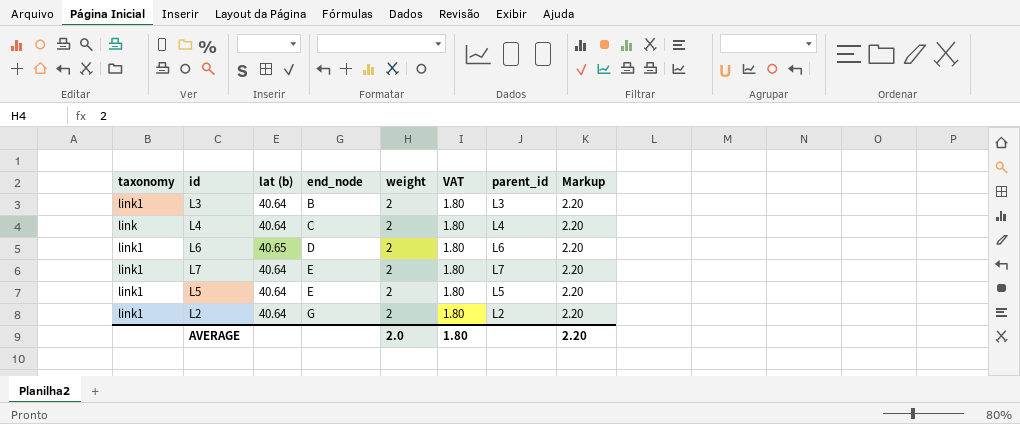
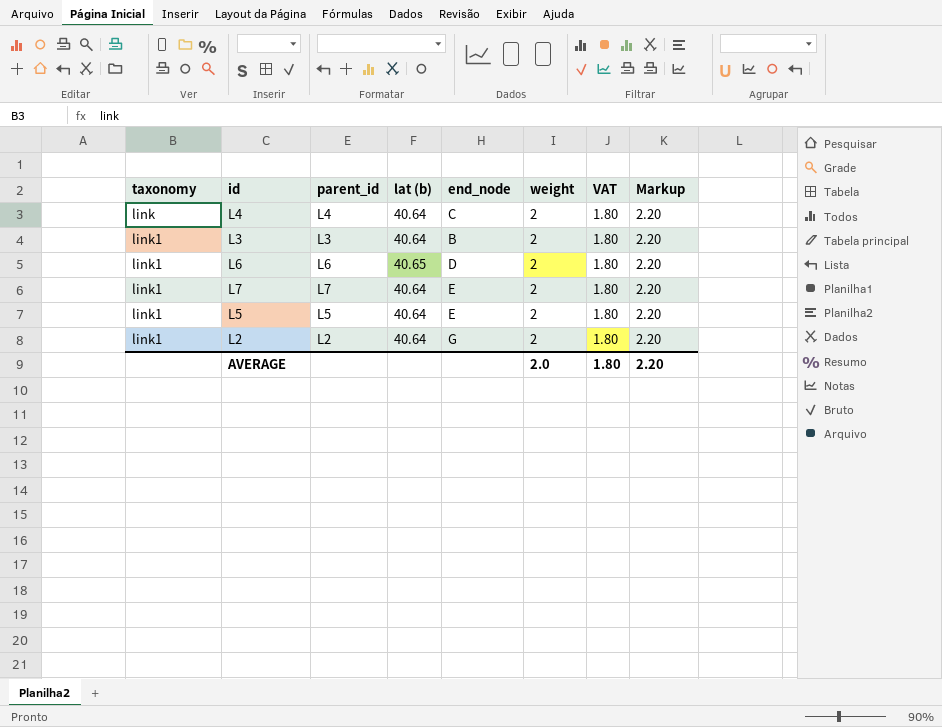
row order: end_node ascending -> taxonomy ascending
column parent_id | position: 7 -> 3

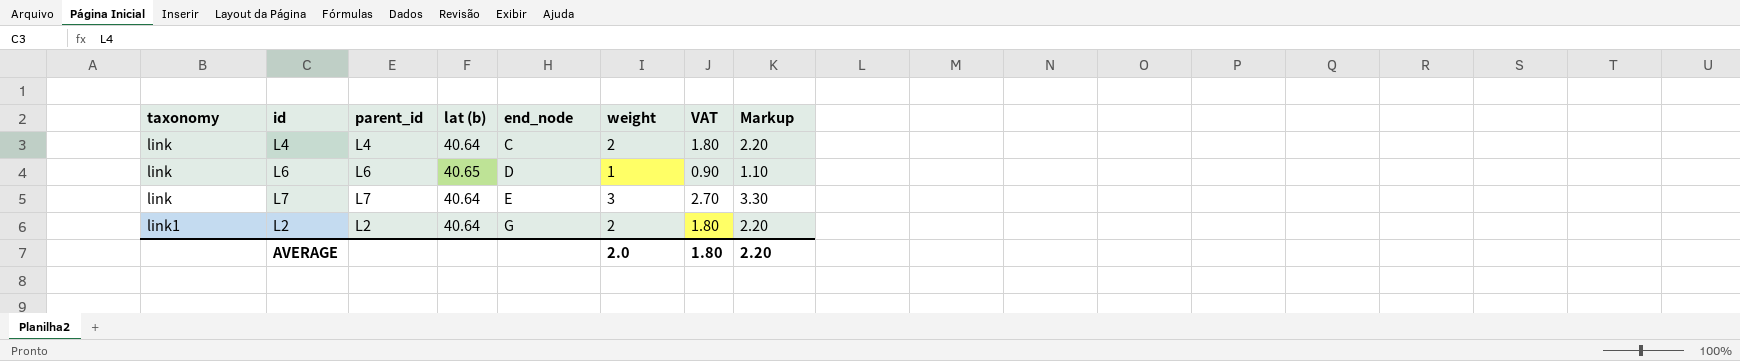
row L3: link1 | L3 | 40.64 | B | 2 | 1.80 | 2.20 -> none
row L5: link1 | L5 | 40.64 | E | 2 | 1.80 | 2.20 -> none
L6 | taxonomy: link1 -> link
L6 | weight: 2 -> 1
L6 | VAT: 1.80 -> 0.90
L6 | Markup: 2.20 -> 1.10
L7 | taxonomy: link1 -> link
L7 | weight: 2 -> 3
L7 | VAT: 1.80 -> 2.70
L7 | Markup: 2.20 -> 3.30

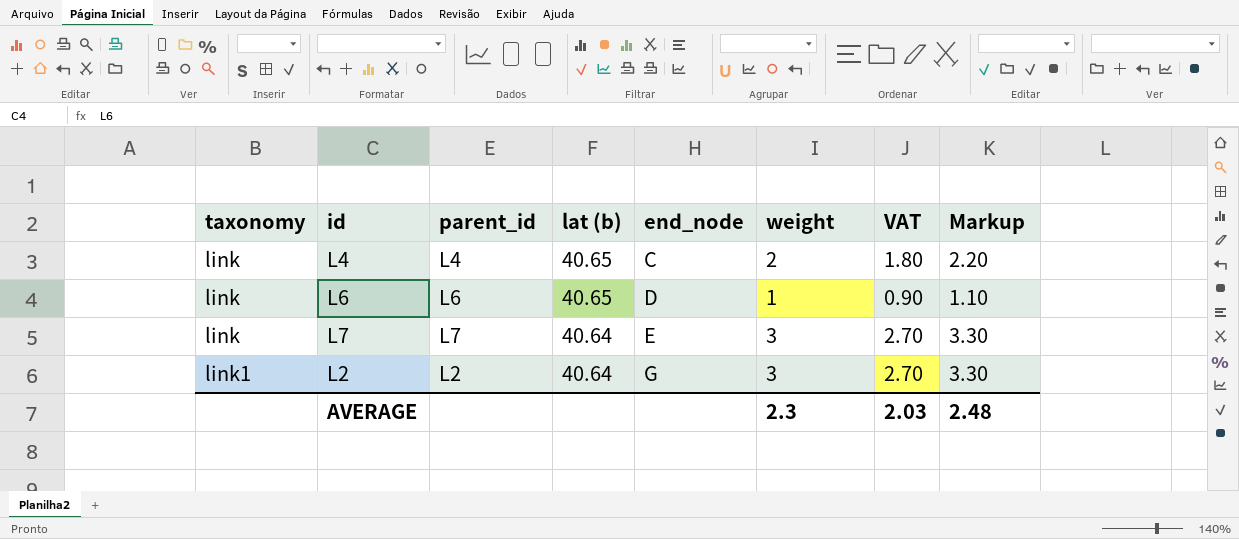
L4 | lat (b): 40.64 -> 40.65
L2 | weight: 2 -> 3
L2 | VAT: 1.80 -> 2.70
L2 | Markup: 2.20 -> 3.30
AVERAGE | weight: 2.0 -> 2.3
AVERAGE | VAT: 1.80 -> 2.03
AVERAGE | Markup: 2.20 -> 2.48

